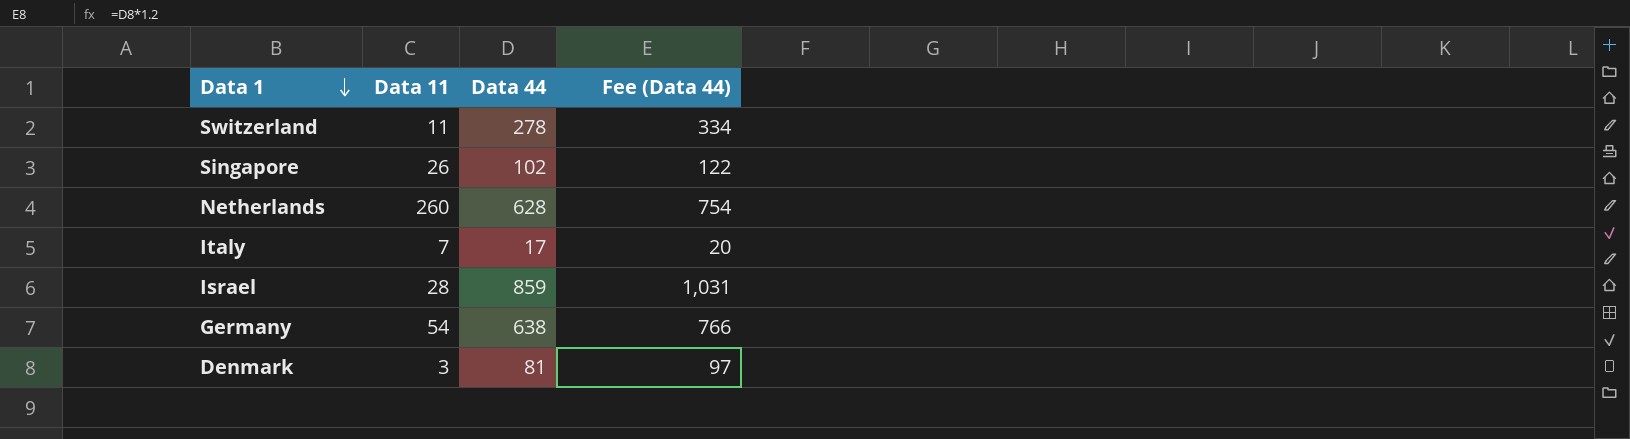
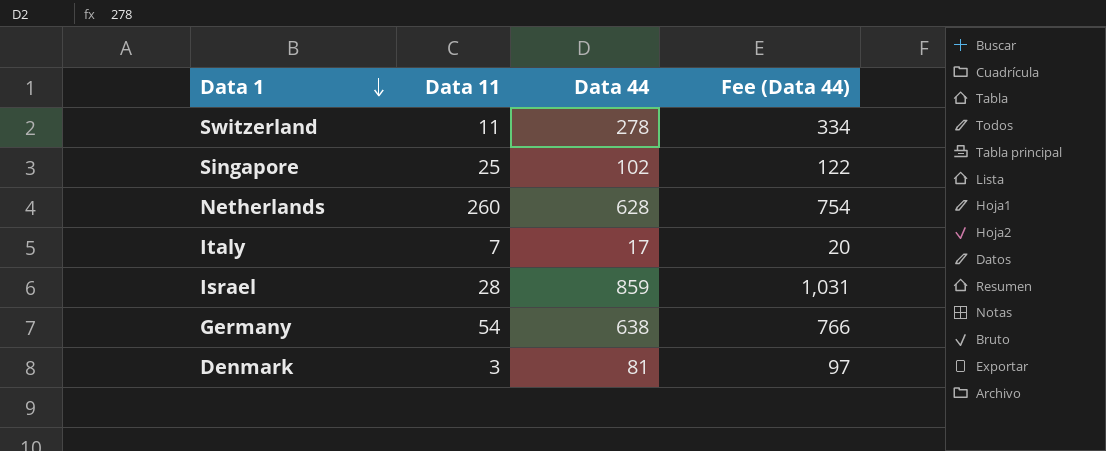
Singapore | Data 11: 26 -> 25

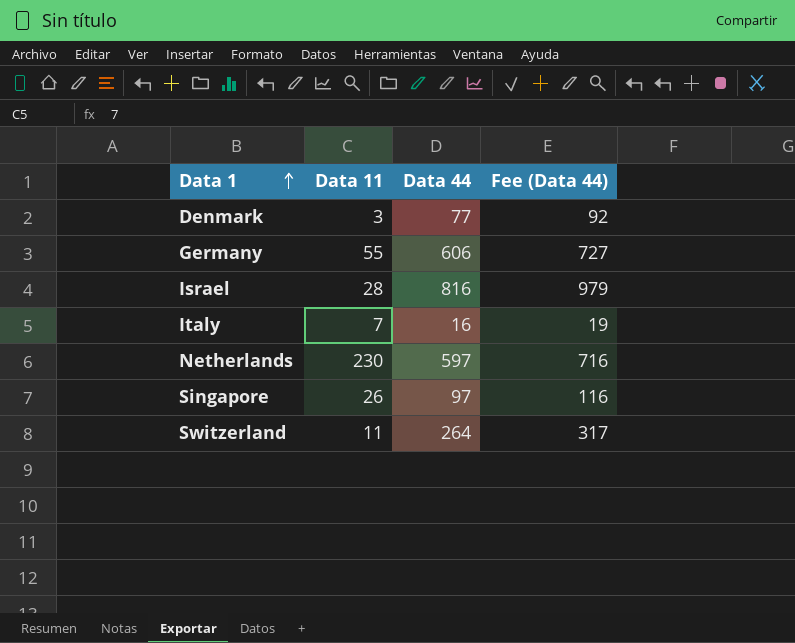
row order: Data 1 descending -> Data 1 ascending
Denmark | Data 44: 81 -> 77
Denmark | Fee (Data 44): 97 -> 92
Germany | Data 11: 54 -> 55
Germany | Data 44: 638 -> 606
Germany | Fee (Data 44): 766 -> 727
Israel | Data 44: 859 -> 816
Israel | Fee (Data 44): 1,031 -> 979
Italy | Data 44: 17 -> 16
Italy | Fee (Data 44): 20 -> 19
Netherlands | Data 11: 260 -> 230
Netherlands | Data 44: 628 -> 597
Netherlands | Fee (Data 44): 754 -> 716
Singapore | Data 11: 25 -> 26
Singapore | Data 44: 102 -> 97
Singapore | Fee (Data 44): 122 -> 116
Switzerland | Data 44: 278 -> 264
Switzerland | Fee (Data 44): 334 -> 317

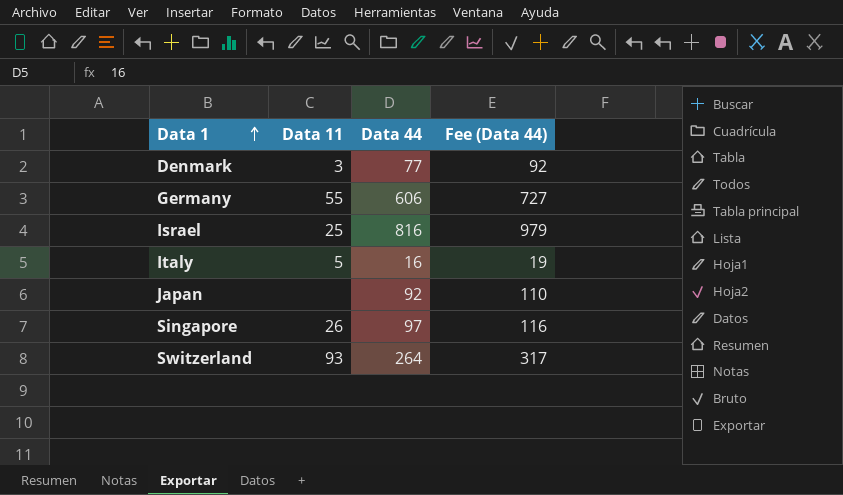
row Netherlands: 230 | 597 | 716 -> none
Israel | Data 11: 28 -> 25
Italy | Data 11: 7 -> 5
row Japan: none -> none | 92 | 110
Switzerland | Data 11: 11 -> 93

